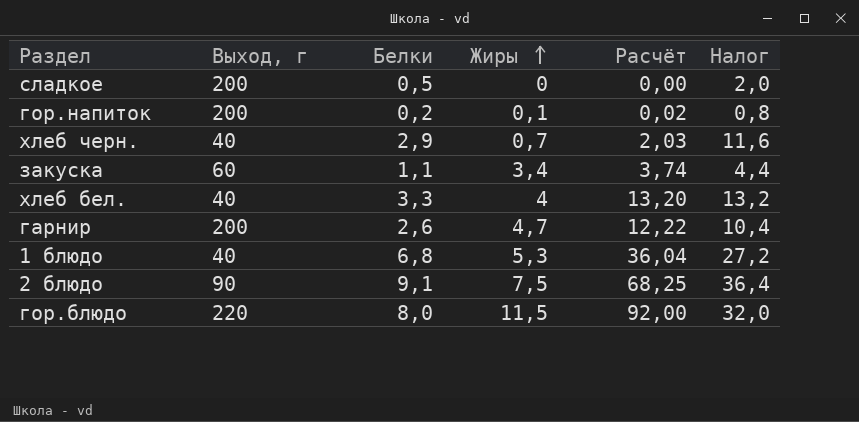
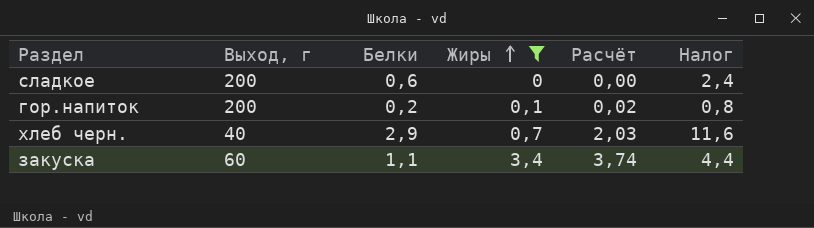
filter: none -> Жиры <= 3,4
сладкое | Белки: 0,5 -> 0,6
сладкое | Налог: 2,0 -> 2,4

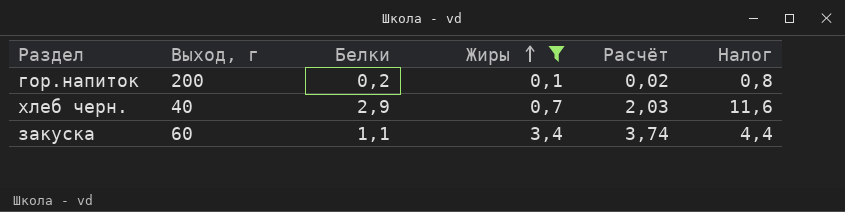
row сладкое: 200 | 0,6 | 0 | 0,00 | 2,4 -> none

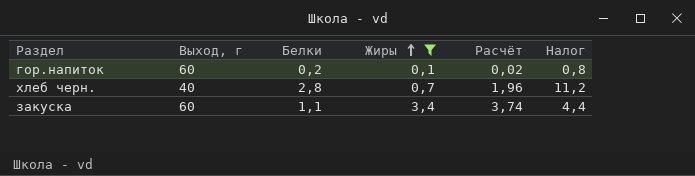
гор.напиток | Выход, г: 200 -> 60
хлеб черн. | Белки: 2,9 -> 2,8
хлеб черн. | Расчёт: 2,03 -> 1,96
хлеб черн. | Налог: 11,6 -> 11,2

